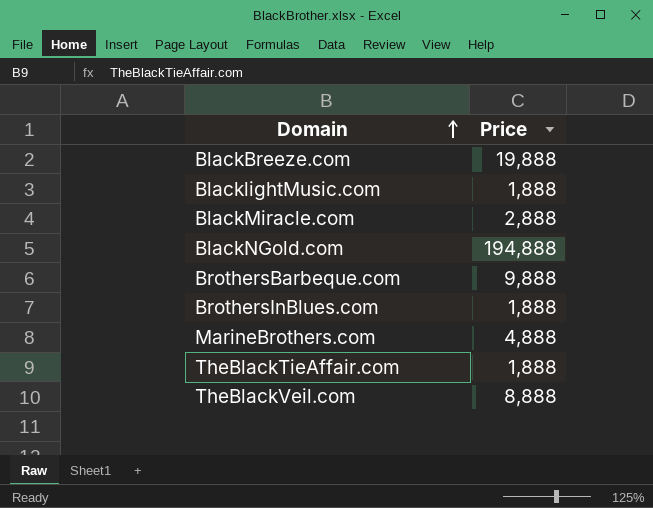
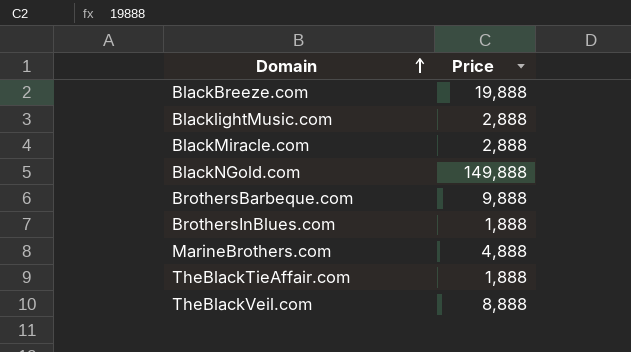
BlacklightMusic.com | Price: 1,888 -> 2,888
BlackNGold.com | Price: 194,888 -> 149,888

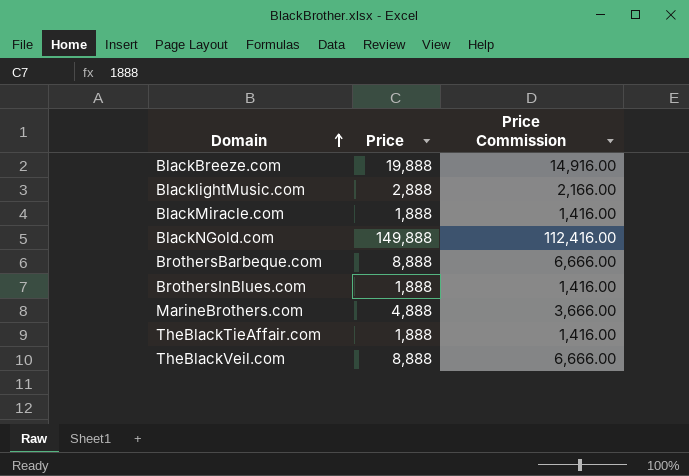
column Price Commission | formula: none -> [Price] * 0.75
BlackMiracle.com | Price: 2,888 -> 1,888
BrothersBarbeque.com | Price: 9,888 -> 8,888

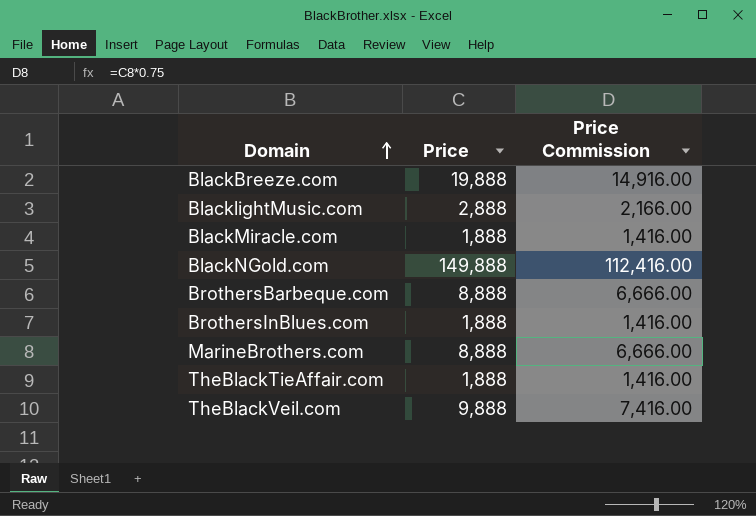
MarineBrothers.com | Price: 4,888 -> 8,888
MarineBrothers.com | Price Commission: 3,666.00 -> 6,666.00
TheBlackVeil.com | Price: 8,888 -> 9,888
TheBlackVeil.com | Price Commission: 6,666.00 -> 7,416.00

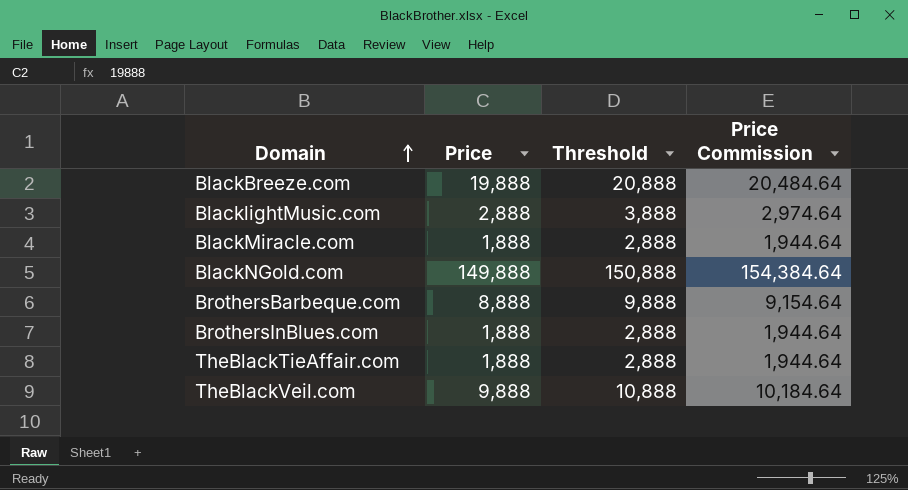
column Threshold | formula: none -> [Price] + 1000
column Price Commission | formula: [Price] * 0.75 -> [Price] * 1.03
row MarineBrothers.com: 8,888 | 6,666.00 -> none

